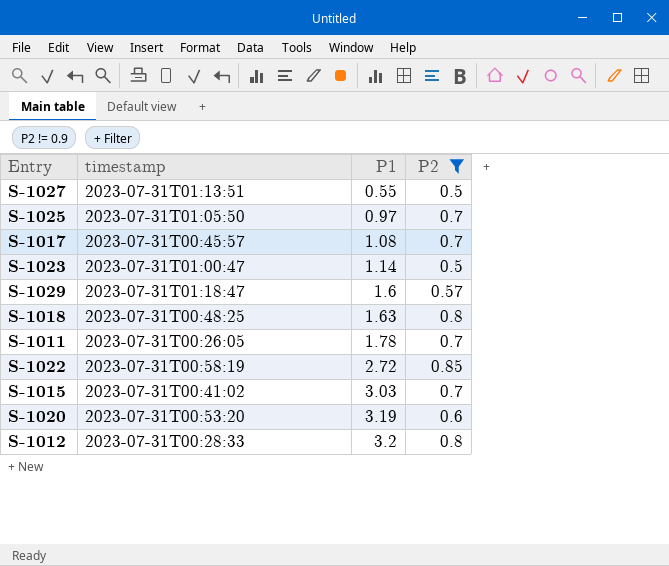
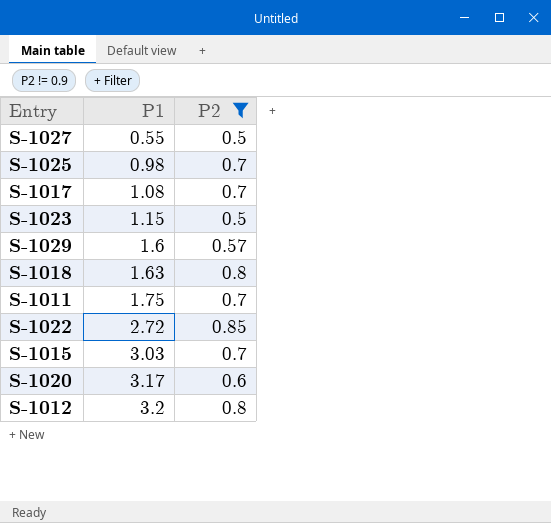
column timestamp | position: 2 -> none
S-1025 | P1: 0.97 -> 0.98
S-1023 | P1: 1.14 -> 1.15
S-1011 | P1: 1.78 -> 1.75
S-1020 | P1: 3.19 -> 3.17

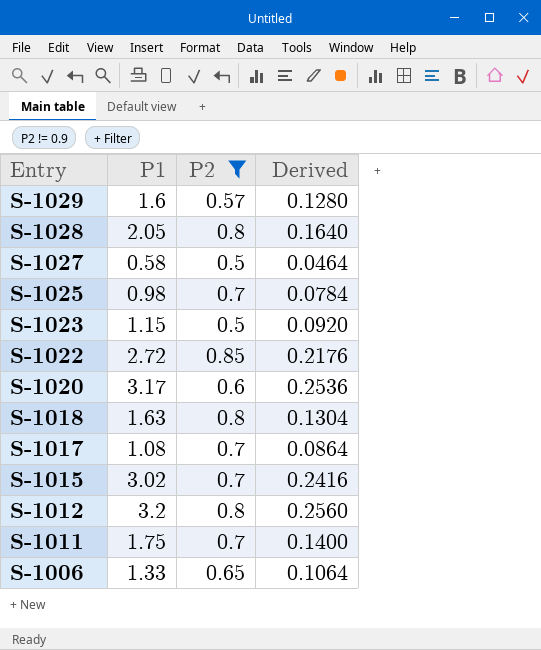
row order: P1 ascending -> Entry descending
column Derived | formula: none -> [P1] * 0.08
row S-1028: none -> 2.05 | 0.8 | 0.1640
S-1027 | P1: 0.55 -> 0.58
S-1015 | P1: 3.03 -> 3.02
row S-1006: none -> 1.33 | 0.65 | 0.1064

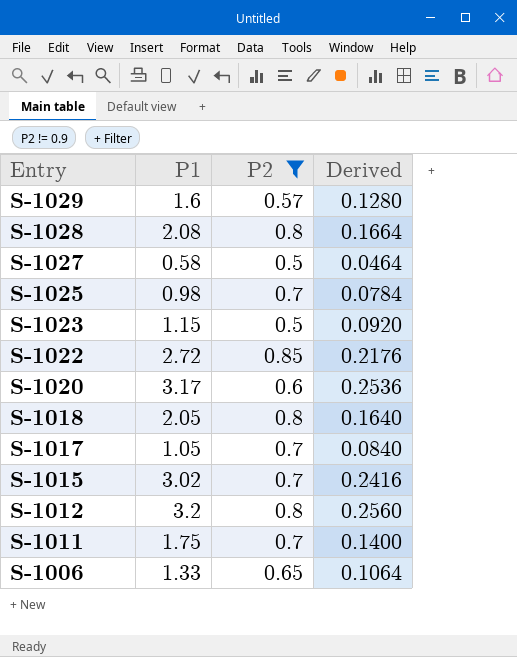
S-1028 | P1: 2.05 -> 2.08
S-1028 | Derived: 0.1640 -> 0.1664
S-1018 | P1: 1.63 -> 2.05
S-1018 | Derived: 0.1304 -> 0.1640
S-1017 | P1: 1.08 -> 1.05
S-1017 | Derived: 0.0864 -> 0.0840

